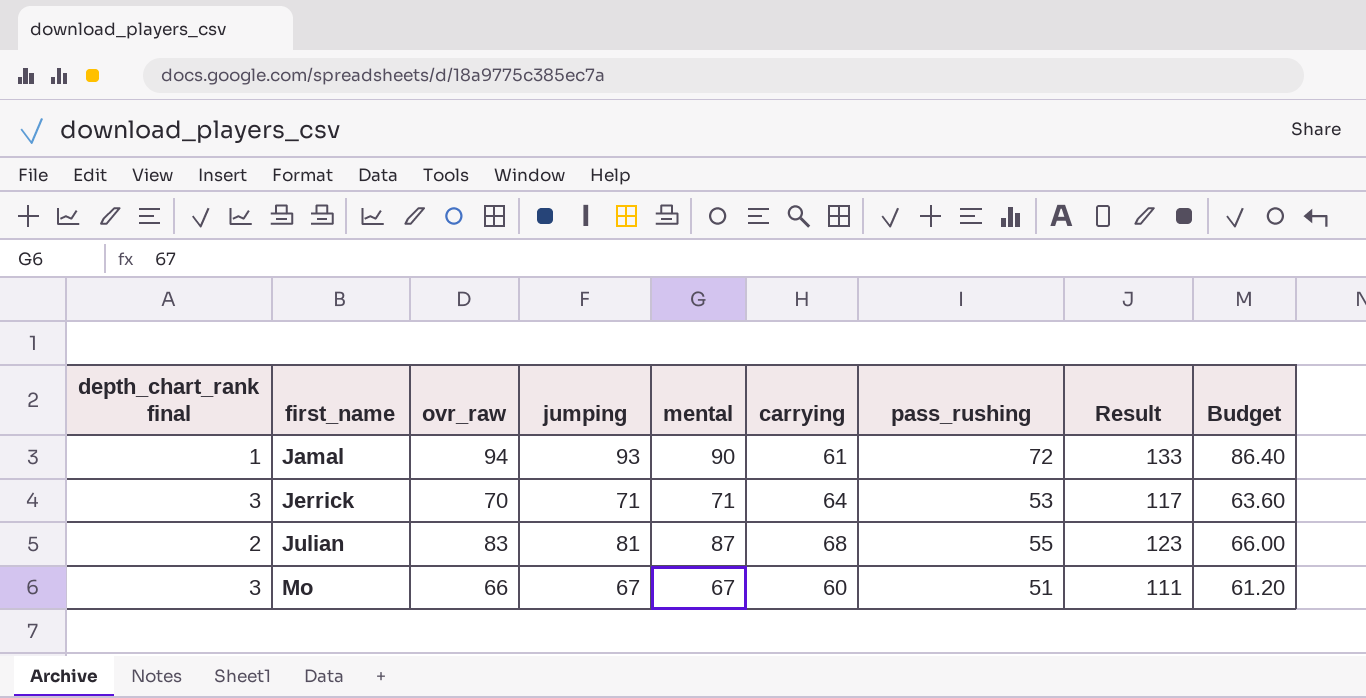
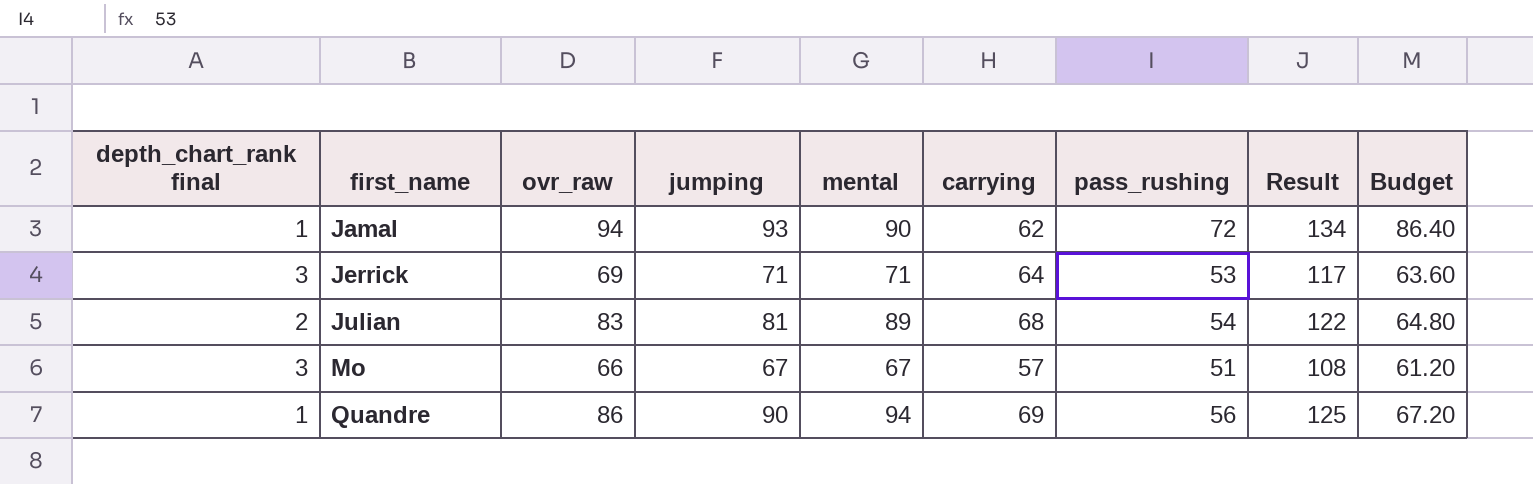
Jamal | carrying: 61 -> 62
Jamal | Result: 133 -> 134
Jerrick | ovr_raw: 70 -> 69
Julian | mental: 87 -> 89
Julian | pass_rushing: 55 -> 54
Julian | Result: 123 -> 122
Julian | Budget: 66.00 -> 64.80
Mo | carrying: 60 -> 57
Mo | Result: 111 -> 108
row Quandre: none -> 1 | 86 | 90 | 94 | 69 | 56 | 125 | 67.20

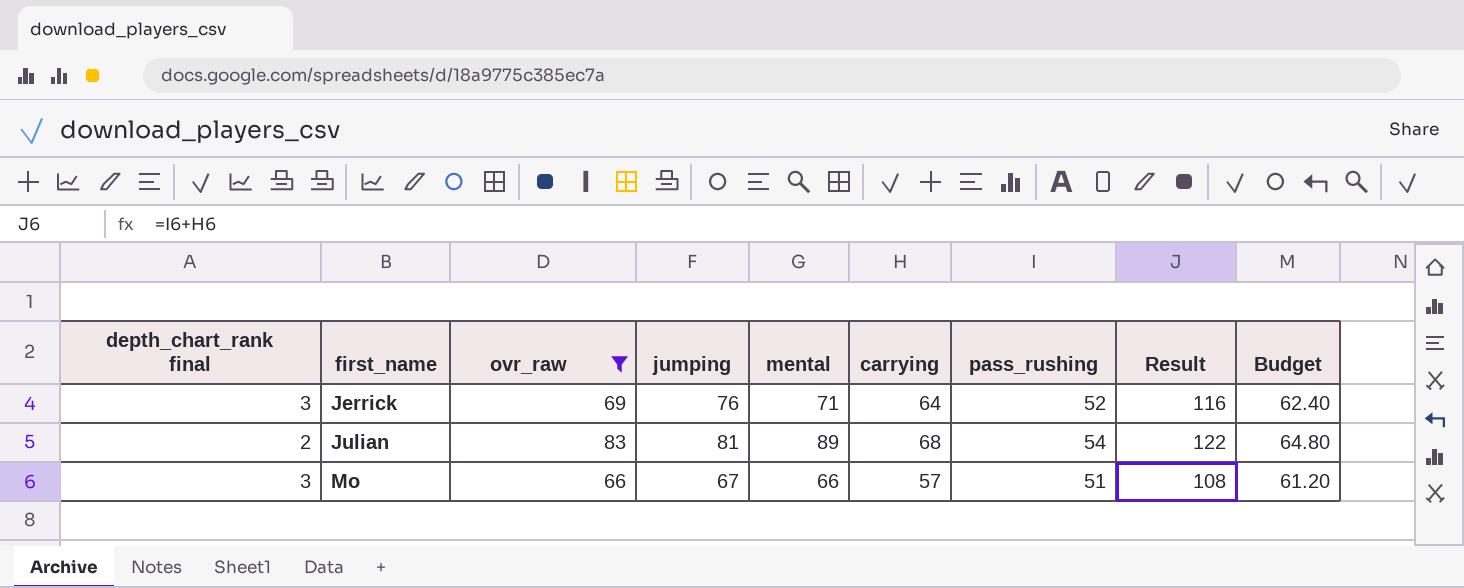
filter: none -> ovr_raw <= 83
Jerrick | jumping: 71 -> 76
Jerrick | pass_rushing: 53 -> 52
Jerrick | Result: 117 -> 116
Jerrick | Budget: 63.60 -> 62.40
Mo | mental: 67 -> 66

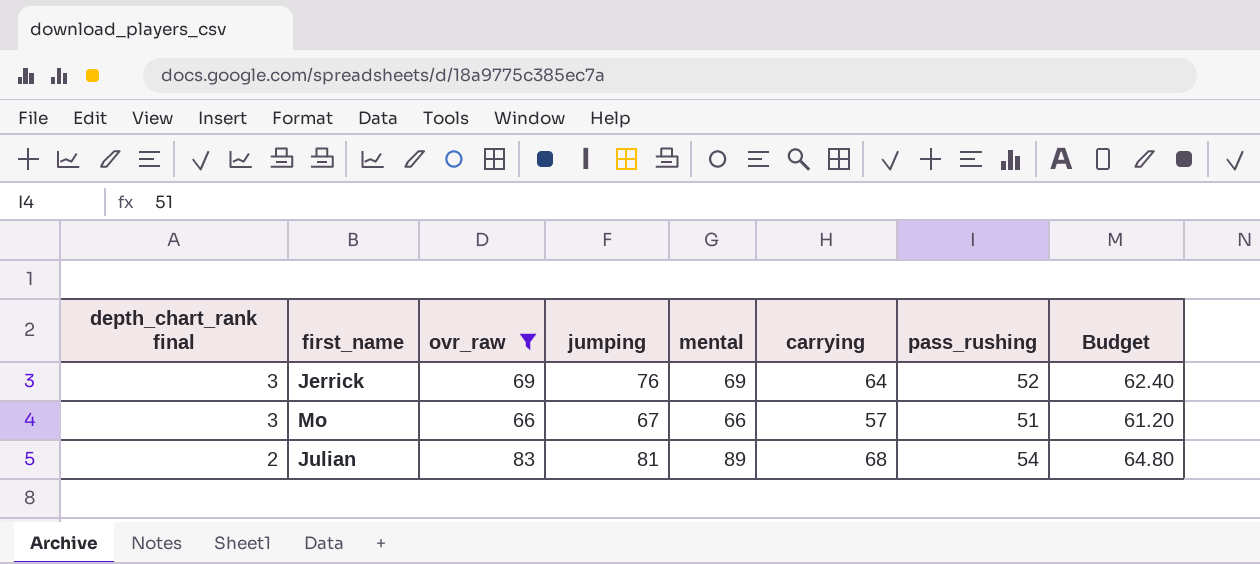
row order: first_name ascending -> depth_chart_rank final descending
column Result | formula: [carrying] + [pass_rushing] -> none
Jerrick | mental: 71 -> 69

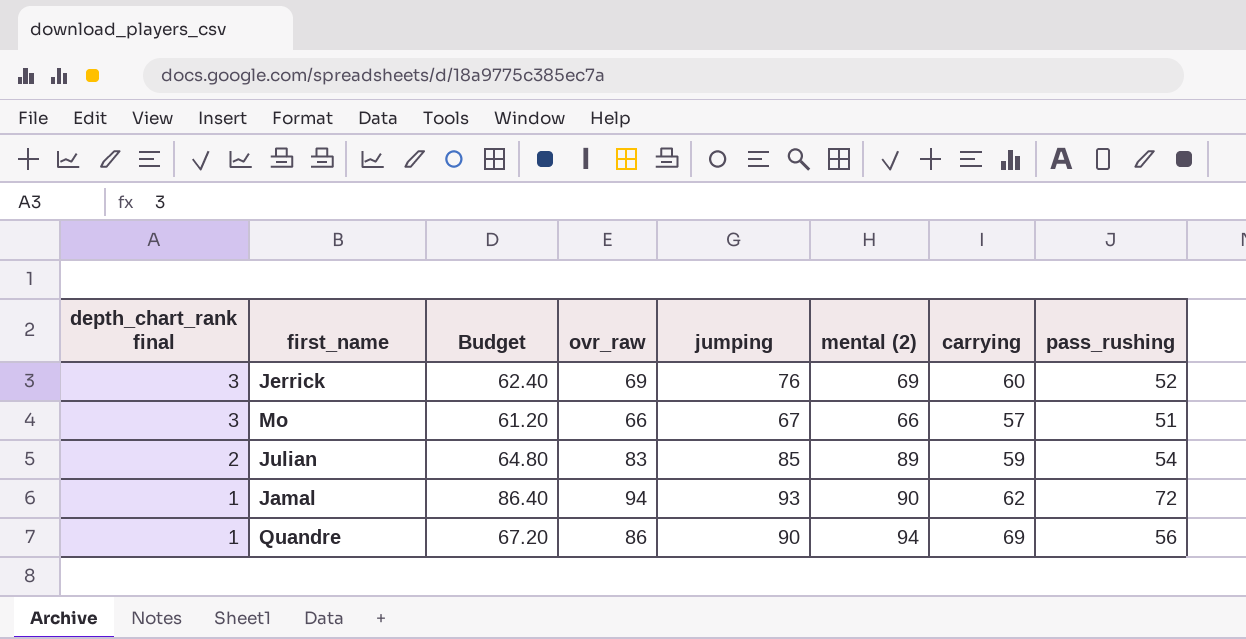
filter: ovr_raw <= 83 -> none
column Budget | position: 8 -> 3
column name: mental -> mental (2)
Jerrick | carrying: 64 -> 60
Julian | jumping: 81 -> 85
Julian | carrying: 68 -> 59

